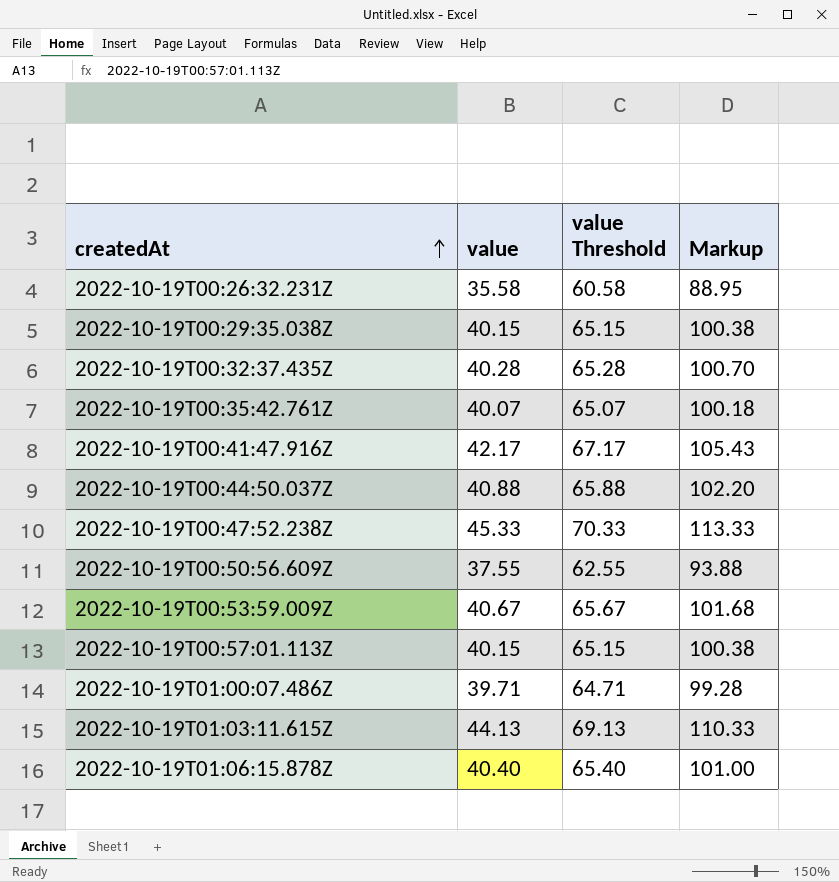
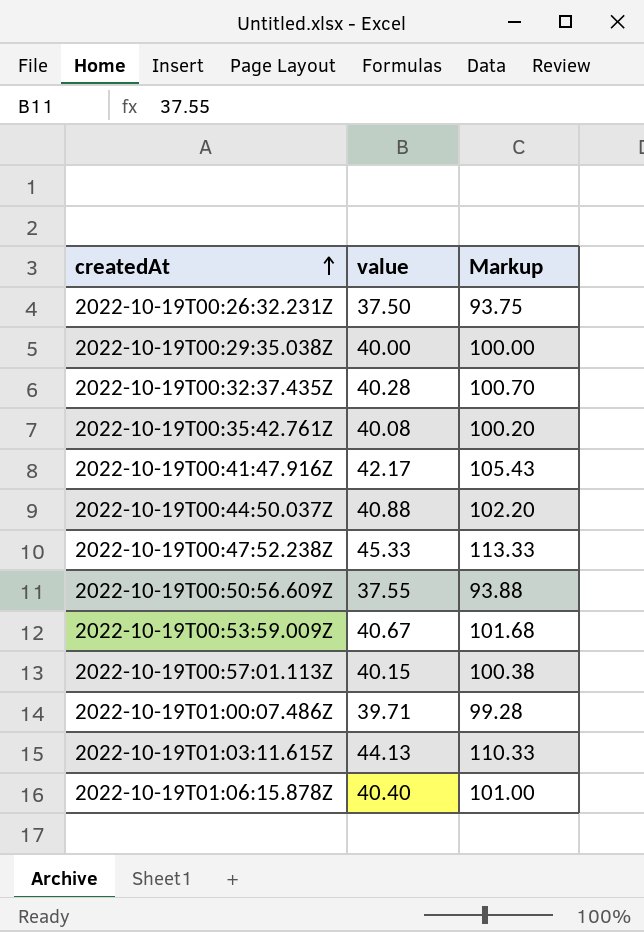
column value Threshold | formula: [value] + 25 -> none
2022-10-19T00:26:32.231Z | value: 35.58 -> 37.50
2022-10-19T00:26:32.231Z | Markup: 88.95 -> 93.75
2022-10-19T00:29:35.038Z | value: 40.15 -> 40.00
2022-10-19T00:29:35.038Z | Markup: 100.38 -> 100.00
2022-10-19T00:35:42.761Z | value: 40.07 -> 40.08
2022-10-19T00:35:42.761Z | Markup: 100.18 -> 100.20

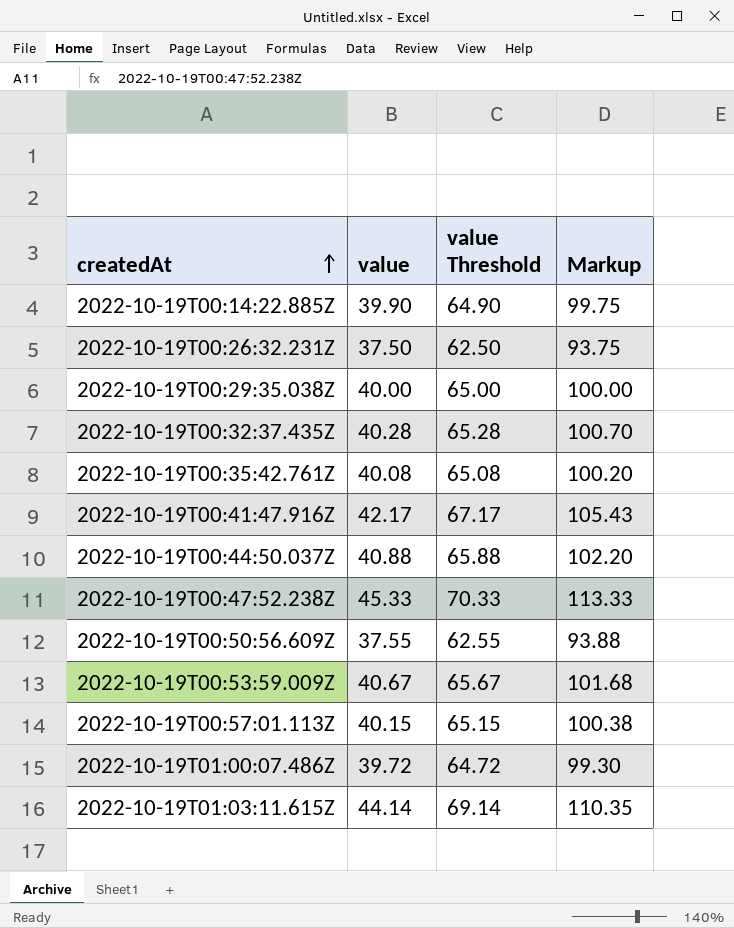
column value Threshold | formula: none -> [value] + 25
row 2022-10-19T01:06:15.878Z: 40.40 | 101.00 -> none
row 2022-10-19T00:14:22.885Z: none -> 39.90 | 64.90 | 99.75
2022-10-19T01:00:07.486Z | value: 39.71 -> 39.72
2022-10-19T01:00:07.486Z | Markup: 99.28 -> 99.30
2022-10-19T01:03:11.615Z | value: 44.13 -> 44.14
2022-10-19T01:03:11.615Z | Markup: 110.33 -> 110.35

